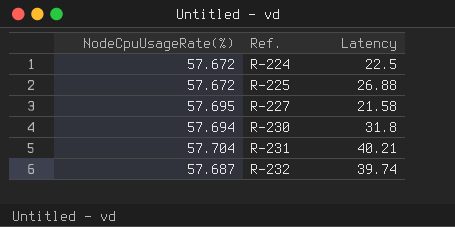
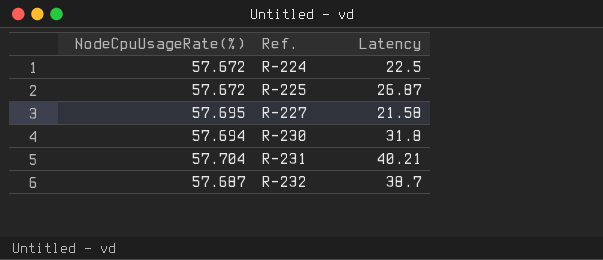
R-225 | Latency: 26.88 -> 26.87
R-232 | Latency: 39.74 -> 38.7

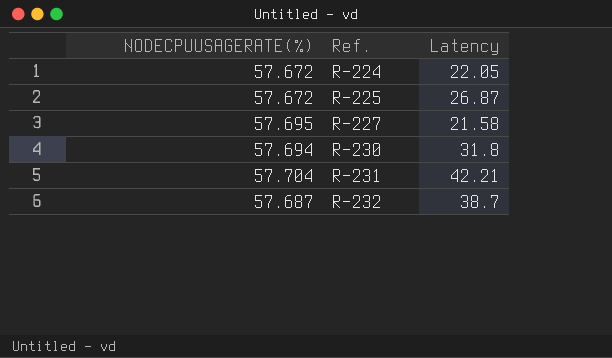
column name: NodeCpuUsageRate(%) -> NODECPUUSAGERATE(%)
R-224 | Latency: 22.5 -> 22.05
R-231 | Latency: 40.21 -> 42.21

